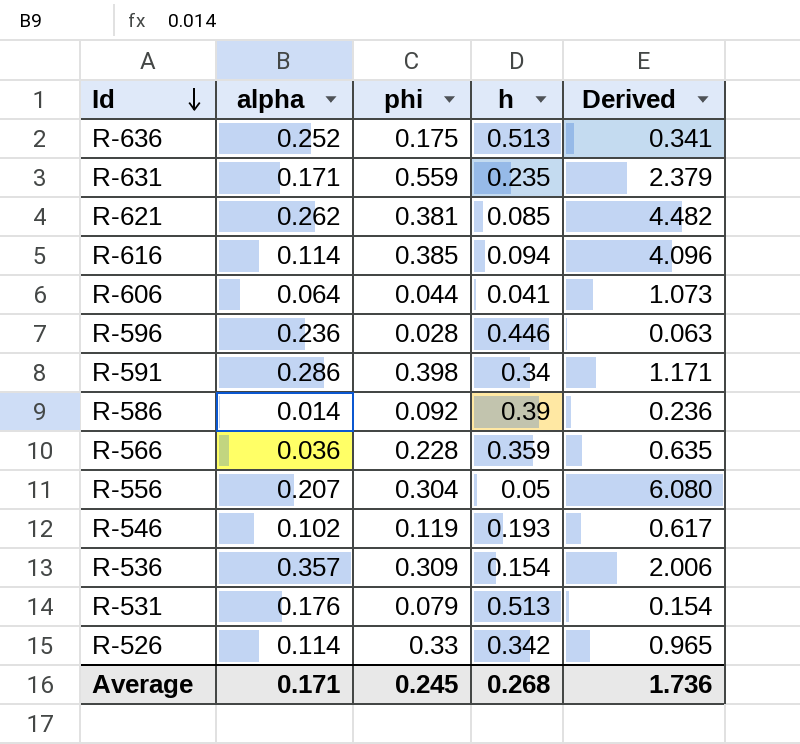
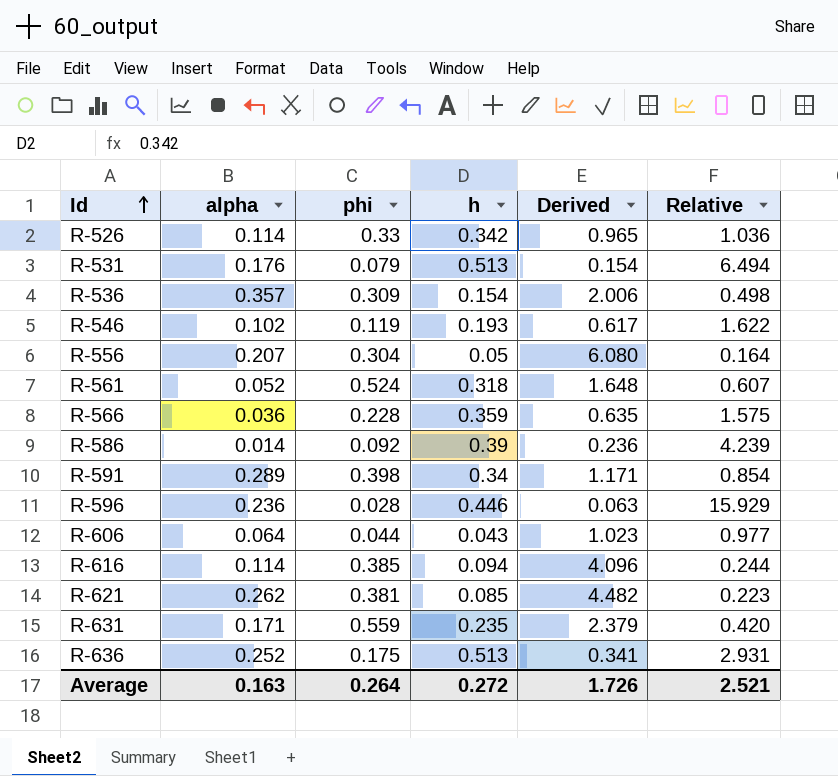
row order: Id descending -> Id ascending
column Relative | formula: none -> [h] / [phi]
row R-561: none -> 0.052 | 0.524 | 0.318 | 1.648 | 0.607
R-591 | alpha: 0.286 -> 0.289
R-606 | h: 0.041 -> 0.043
R-606 | Derived: 1.073 -> 1.023
Average | alpha: 0.171 -> 0.163
Average | phi: 0.245 -> 0.264
Average | h: 0.268 -> 0.272
Average | Derived: 1.736 -> 1.726

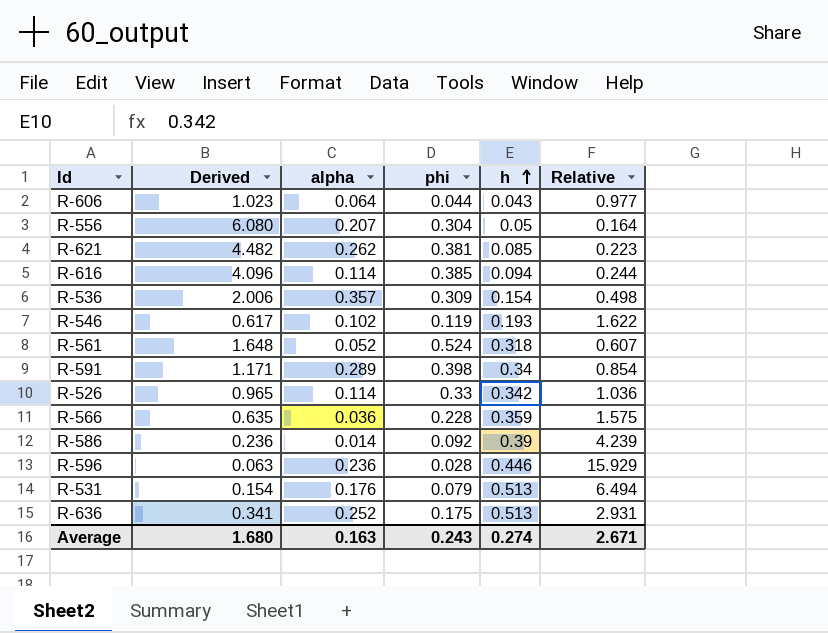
row order: Id ascending -> h ascending
column Derived | position: 5 -> 2
row R-631: 0.171 | 0.559 | 0.235 | 2.379 | 0.420 -> none
Average | Derived: 1.726 -> 1.680
Average | phi: 0.264 -> 0.243
Average | h: 0.272 -> 0.274
Average | Relative: 2.521 -> 2.671

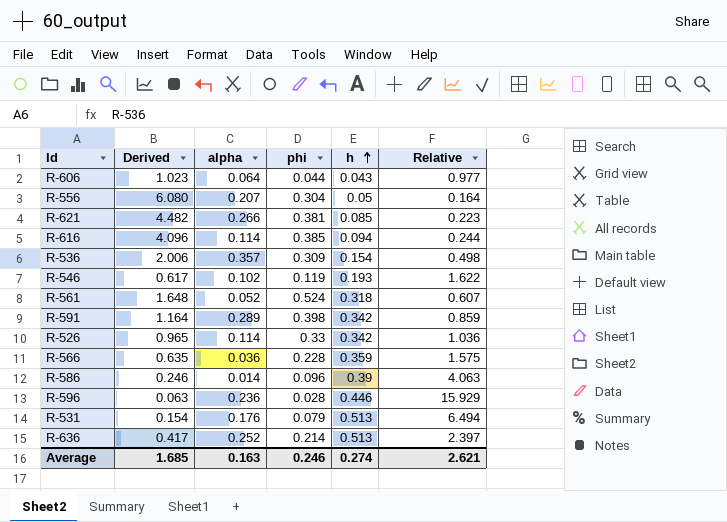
R-621 | alpha: 0.262 -> 0.266
R-591 | Derived: 1.171 -> 1.164
R-591 | h: 0.34 -> 0.342
R-591 | Relative: 0.854 -> 0.859
R-586 | Derived: 0.236 -> 0.246
R-586 | phi: 0.092 -> 0.096
R-586 | Relative: 4.239 -> 4.063
R-636 | Derived: 0.341 -> 0.417
R-636 | phi: 0.175 -> 0.214
R-636 | Relative: 2.931 -> 2.397
Average | Derived: 1.680 -> 1.685
Average | phi: 0.243 -> 0.246
Average | Relative: 2.671 -> 2.621

